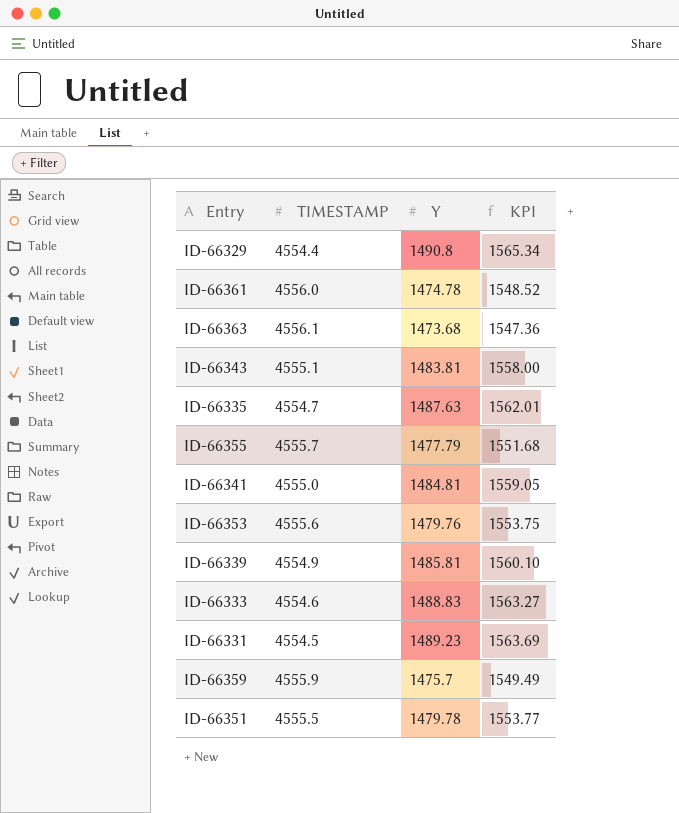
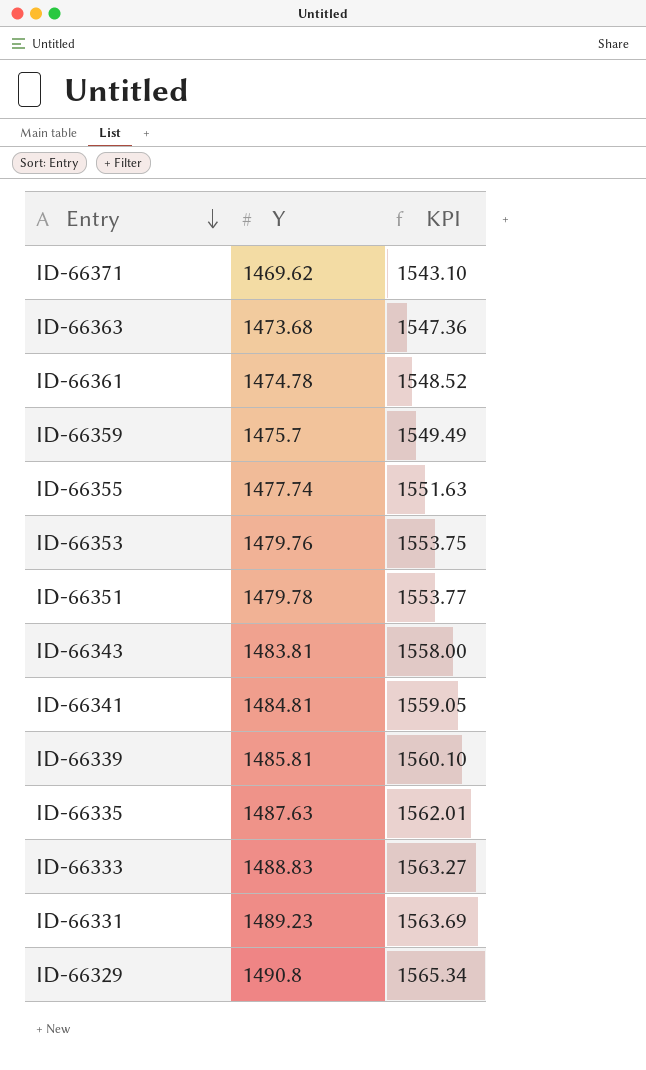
row order: none -> Entry descending
column TIMESTAMP | position: 2 -> none
row ID-66371: none -> 1469.62 | 1543.10
ID-66355 | Y: 1477.79 -> 1477.74
ID-66355 | KPI: 1551.68 -> 1551.63

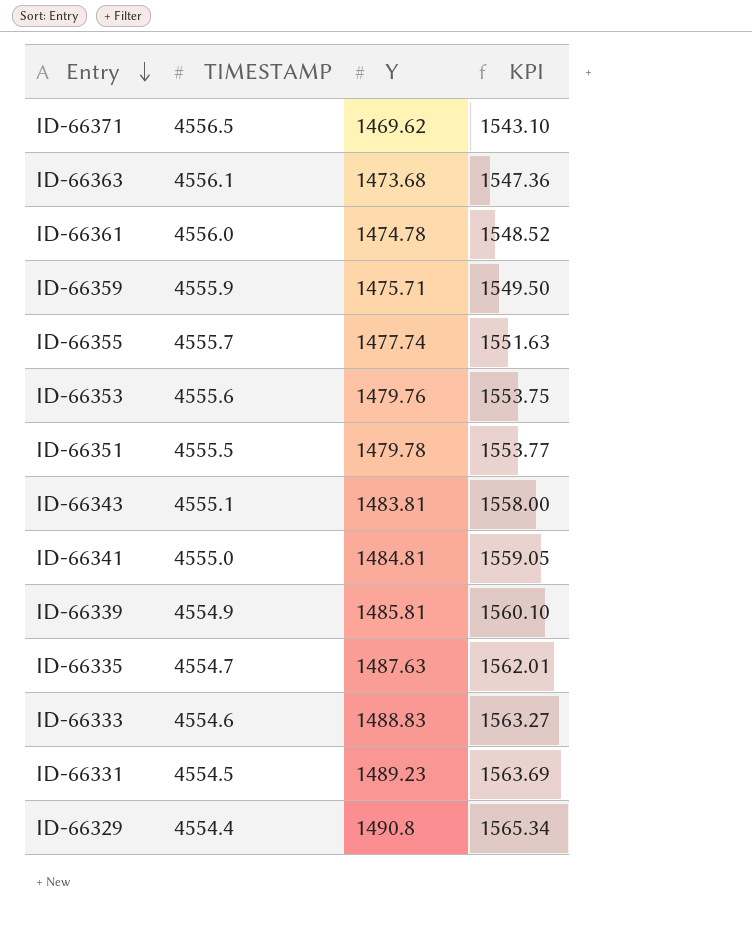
column TIMESTAMP | position: none -> 2
ID-66359 | Y: 1475.7 -> 1475.71
ID-66359 | KPI: 1549.49 -> 1549.50

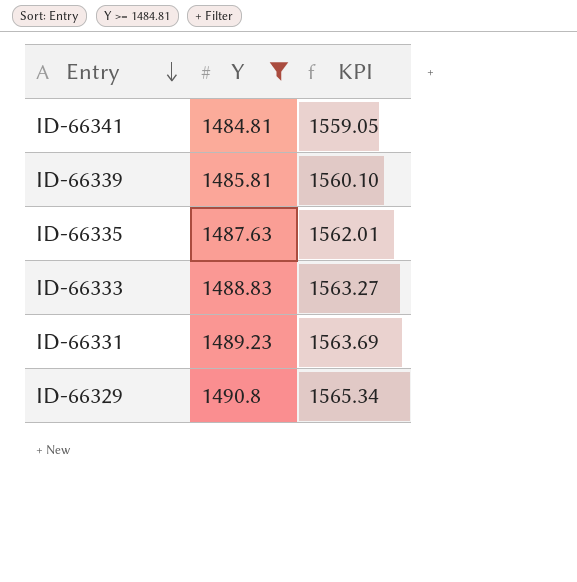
filter: none -> Y >= 1484.81
column TIMESTAMP | position: 2 -> none

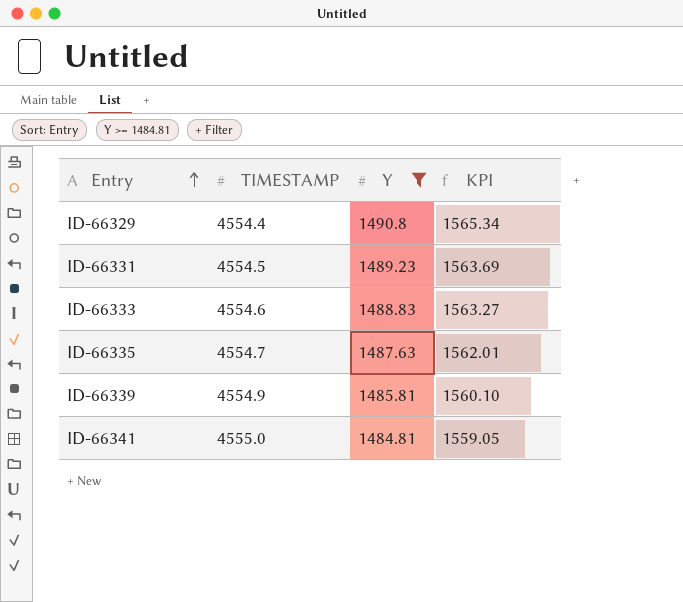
row order: Entry descending -> Entry ascending
column TIMESTAMP | position: none -> 2

